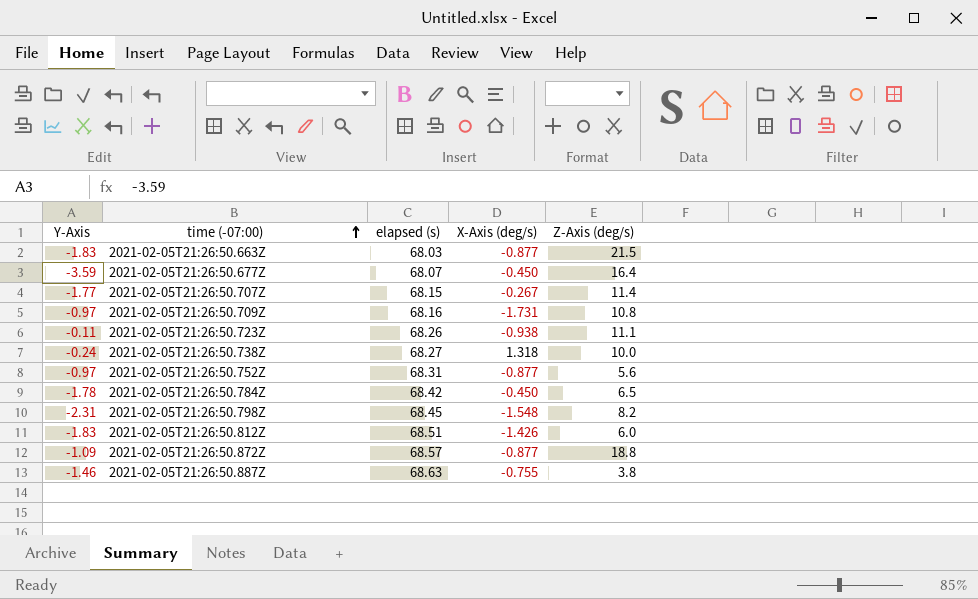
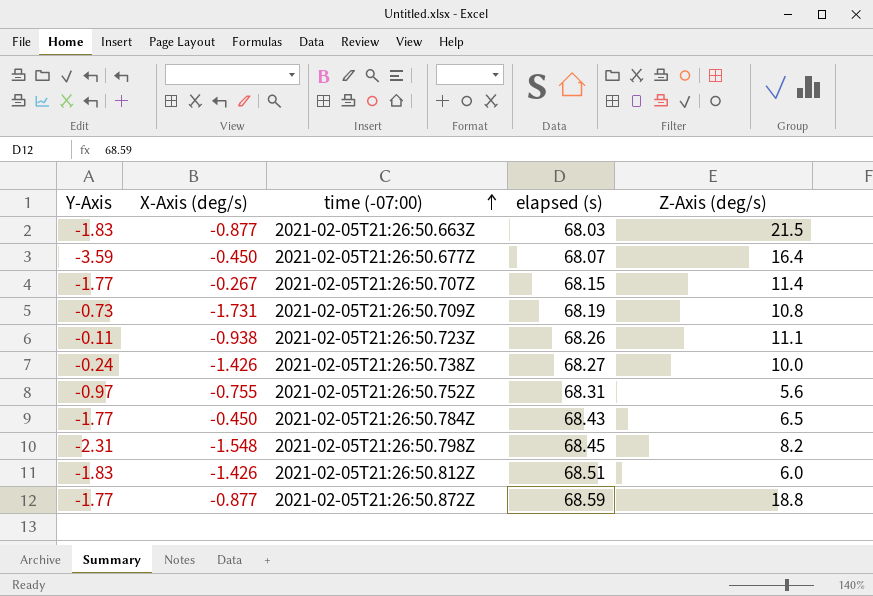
column X-Axis (deg/s) | position: 4 -> 2
row 2021-02-05T21:26:50.887Z: -1.46 | 68.63 | -0.755 | 3.8 -> none
2021-02-05T21:26:50.709Z | Y-Axis: -0.97 -> -0.73
2021-02-05T21:26:50.709Z | elapsed (s): 68.16 -> 68.19
2021-02-05T21:26:50.738Z | X-Axis (deg/s): 1.318 -> -1.426
2021-02-05T21:26:50.752Z | X-Axis (deg/s): -0.877 -> -0.755
2021-02-05T21:26:50.784Z | Y-Axis: -1.78 -> -1.77
2021-02-05T21:26:50.784Z | elapsed (s): 68.42 -> 68.43
2021-02-05T21:26:50.872Z | Y-Axis: -1.09 -> -1.77
2021-02-05T21:26:50.872Z | elapsed (s): 68.57 -> 68.59

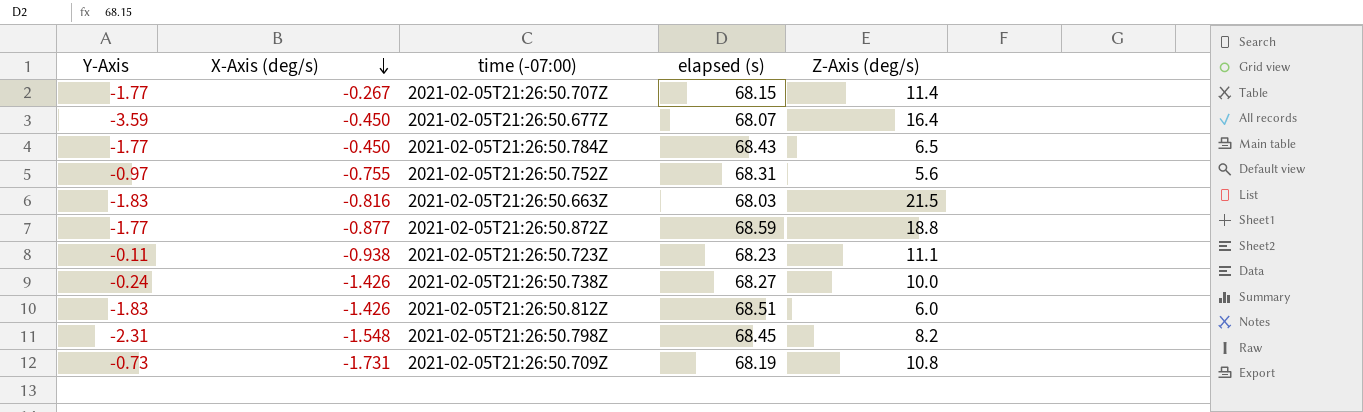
row order: time (-07:00) ascending -> X-Axis (deg/s) descending
2021-02-05T21:26:50.663Z | X-Axis (deg/s): -0.877 -> -0.816
2021-02-05T21:26:50.723Z | elapsed (s): 68.26 -> 68.23

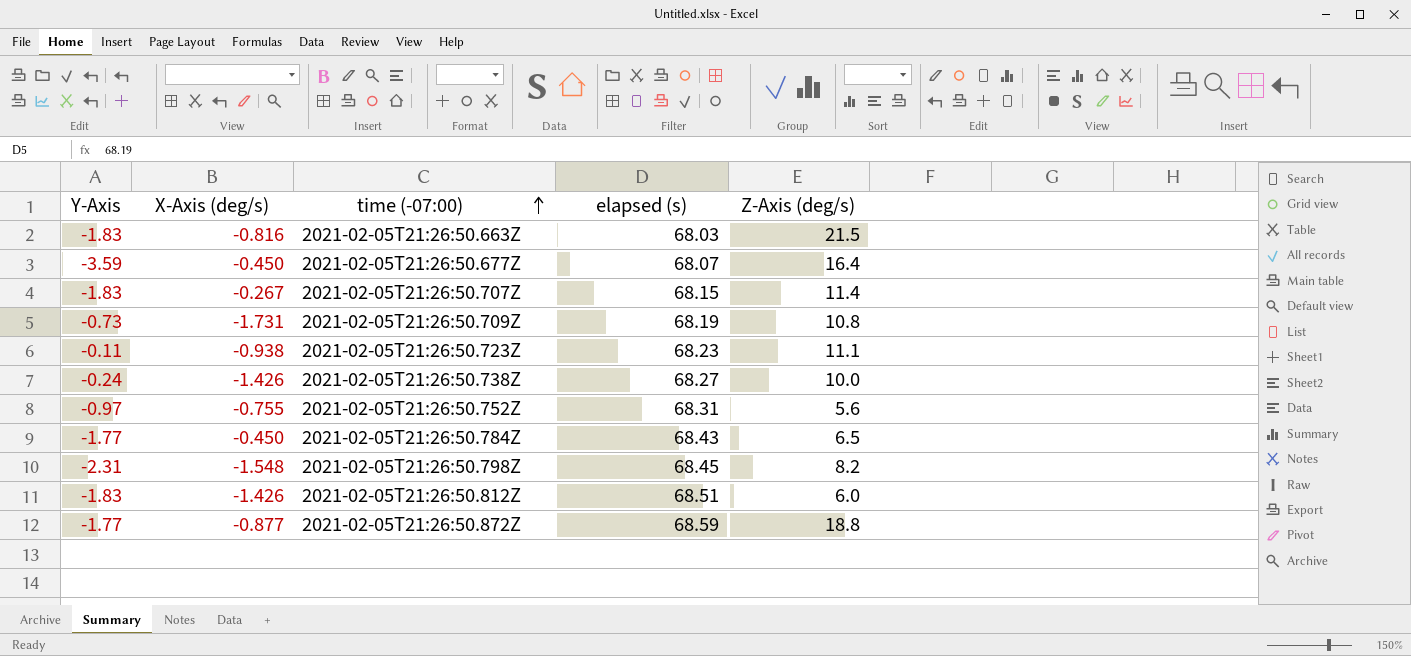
row order: X-Axis (deg/s) descending -> time (-07:00) ascending
2021-02-05T21:26:50.707Z | Y-Axis: -1.77 -> -1.83

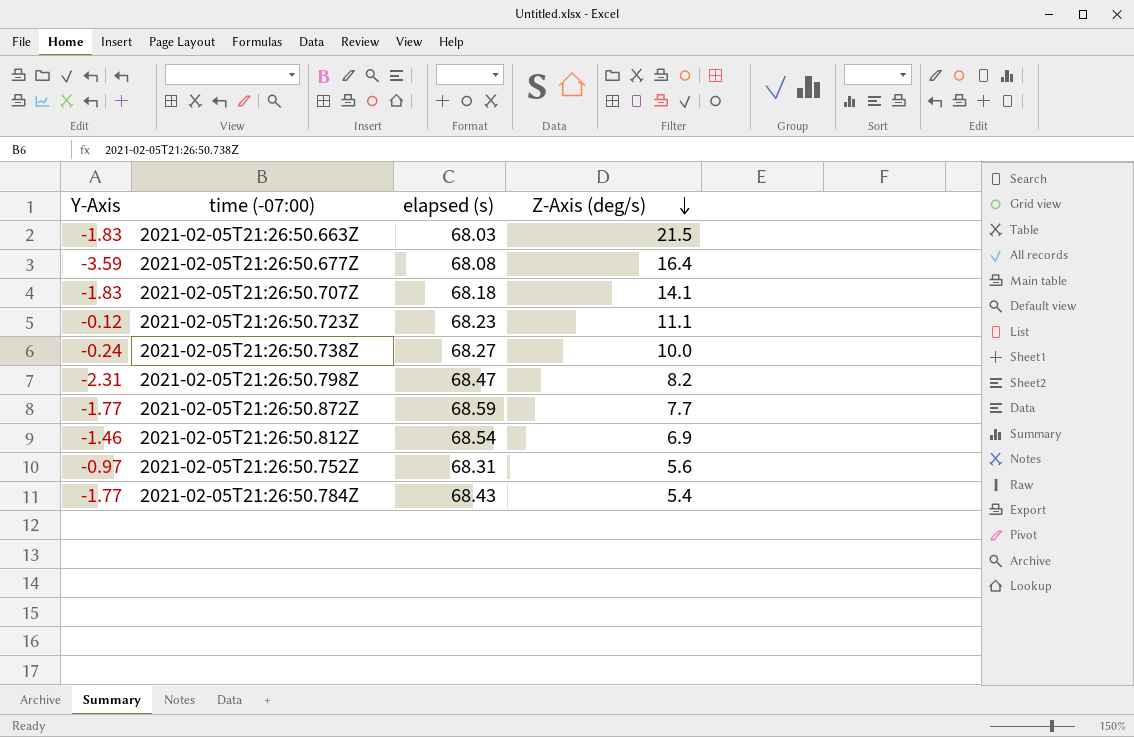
row order: time (-07:00) ascending -> Z-Axis (deg/s) descending
column X-Axis (deg/s) | position: 2 -> none
row 2021-02-05T21:26:50.709Z: -0.73 | -1.731 | 68.19 | 10.8 -> none
2021-02-05T21:26:50.677Z | elapsed (s): 68.07 -> 68.08
2021-02-05T21:26:50.707Z | elapsed (s): 68.15 -> 68.18
2021-02-05T21:26:50.707Z | Z-Axis (deg/s): 11.4 -> 14.1
2021-02-05T21:26:50.723Z | Y-Axis: -0.11 -> -0.12
2021-02-05T21:26:50.798Z | elapsed (s): 68.45 -> 68.47
2021-02-05T21:26:50.872Z | Z-Axis (deg/s): 18.8 -> 7.7
2021-02-05T21:26:50.812Z | Y-Axis: -1.83 -> -1.46
2021-02-05T21:26:50.812Z | elapsed (s): 68.51 -> 68.54
2021-02-05T21:26:50.812Z | Z-Axis (deg/s): 6.0 -> 6.9
2021-02-05T21:26:50.784Z | Z-Axis (deg/s): 6.5 -> 5.4

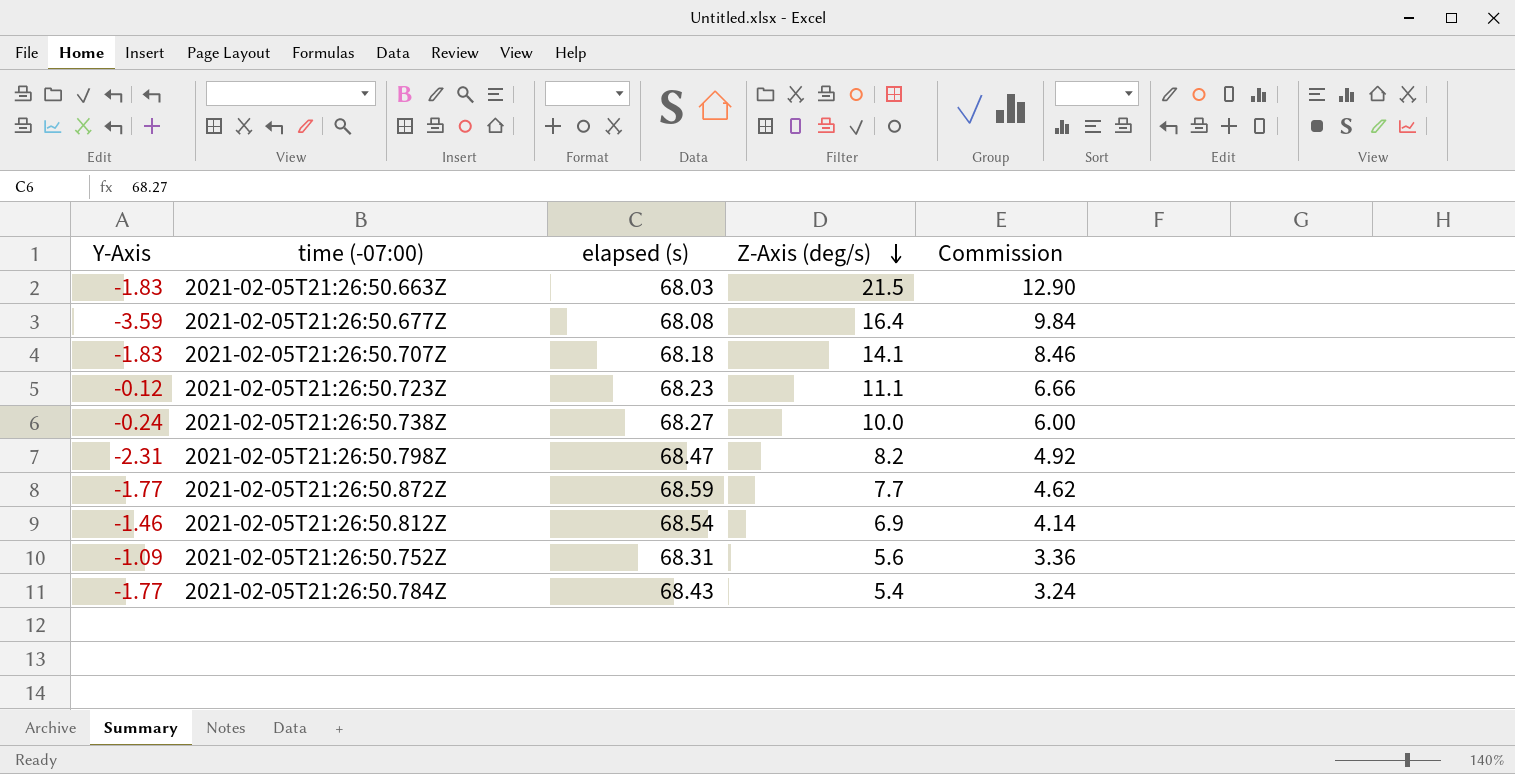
column Commission | formula: none -> [Z-Axis (deg/s)] * 0.6
2021-02-05T21:26:50.752Z | Y-Axis: -0.97 -> -1.09

